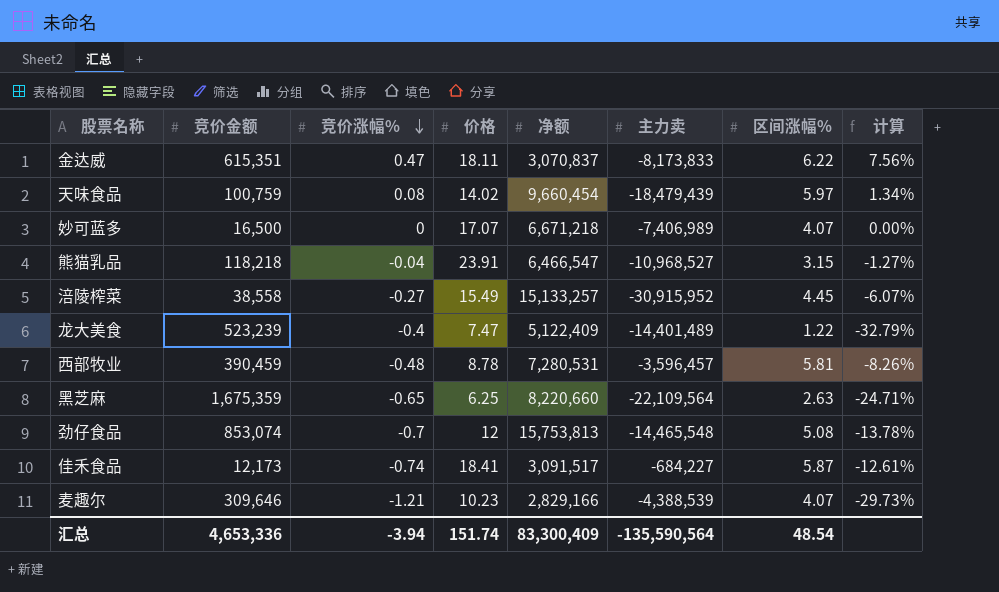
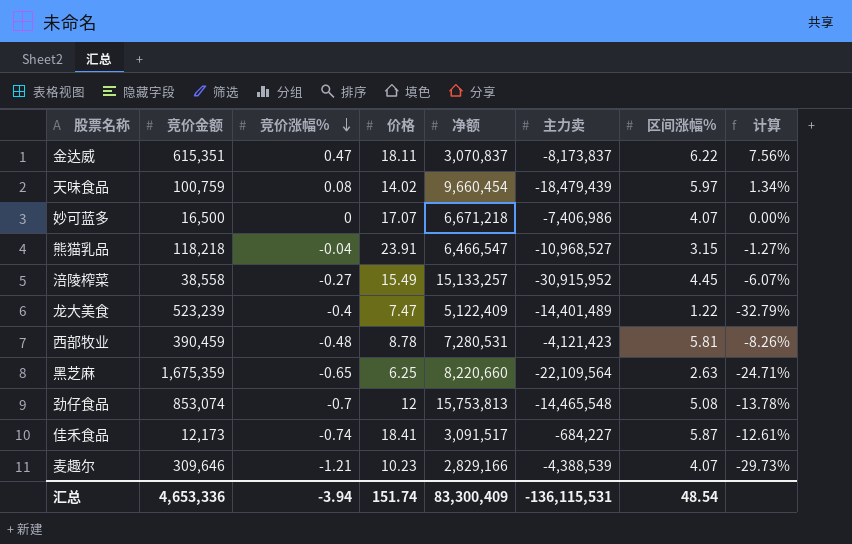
金达威 | 主力卖: -8,173,833 -> -8,173,837
妙可蓝多 | 主力卖: -7,406,989 -> -7,406,986
西部牧业 | 主力卖: -3,596,457 -> -4,121,423
汇总 | 主力卖: -135,590,564 -> -136,115,531

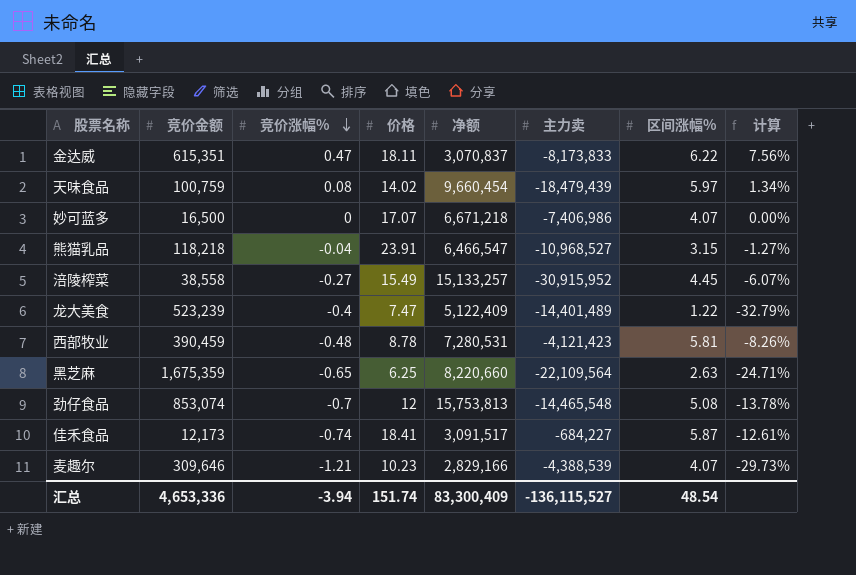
金达威 | 主力卖: -8,173,837 -> -8,173,833
汇总 | 主力卖: -136,115,531 -> -136,115,527

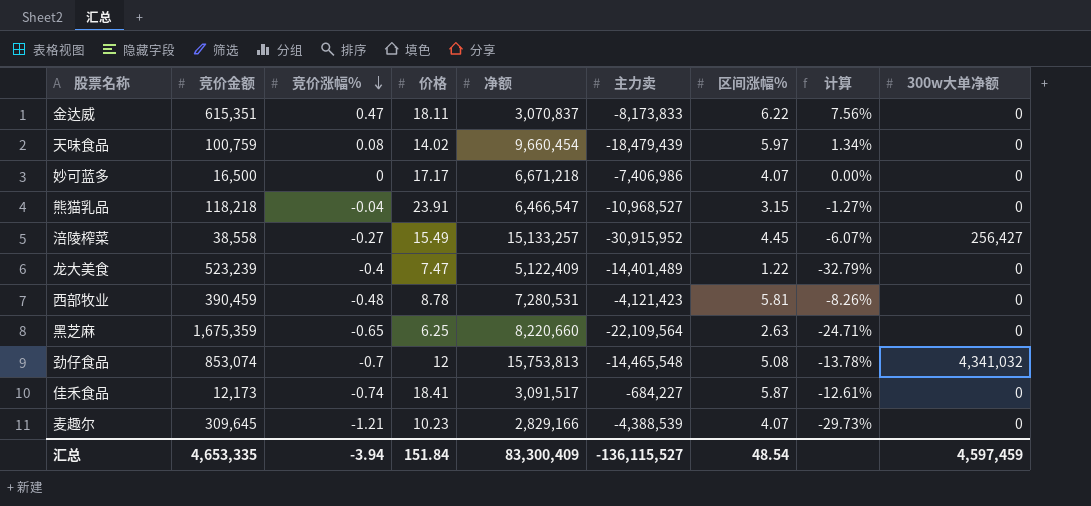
column 300w大单净额 | position: none -> 9
妙可蓝多 | 价格: 17.07 -> 17.17
麦趣尔 | 竞价金额: 309,646 -> 309,645
汇总 | 竞价金额: 4,653,336 -> 4,653,335
汇总 | 价格: 151.74 -> 151.84

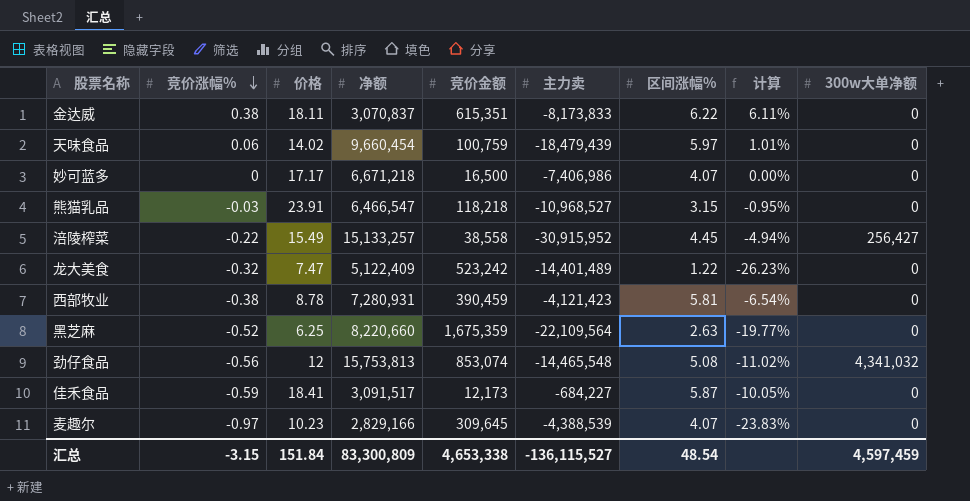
column 竞价金额 | position: 2 -> 5
金达威 | 竞价涨幅%: 0.47 -> 0.38
金达威 | 计算: 7.56% -> 6.11%
天味食品 | 竞价涨幅%: 0.08 -> 0.06
天味食品 | 计算: 1.34% -> 1.01%
熊猫乳品 | 竞价涨幅%: -0.04 -> -0.03
熊猫乳品 | 计算: -1.27% -> -0.95%
涪陵榨菜 | 竞价涨幅%: -0.27 -> -0.22
涪陵榨菜 | 计算: -6.07% -> -4.94%
龙大美食 | 竞价涨幅%: -0.4 -> -0.32
龙大美食 | 竞价金额: 523,239 -> 523,242
龙大美食 | 计算: -32.79% -> -26.23%
西部牧业 | 竞价涨幅%: -0.48 -> -0.38
西部牧业 | 净额: 7,280,531 -> 7,280,931
西部牧业 | 计算: -8.26% -> -6.54%
黑芝麻 | 竞价涨幅%: -0.65 -> -0.52
黑芝麻 | 计算: -24.71% -> -19.77%
劲仔食品 | 竞价涨幅%: -0.7 -> -0.56
劲仔食品 | 计算: -13.78% -> -11.02%
佳禾食品 | 竞价涨幅%: -0.74 -> -0.59
佳禾食品 | 计算: -12.61% -> -10.05%
麦趣尔 | 竞价涨幅%: -1.21 -> -0.97
麦趣尔 | 计算: -29.73% -> -23.83%
汇总 | 竞价涨幅%: -3.94 -> -3.15
汇总 | 净额: 83,300,409 -> 83,300,809
汇总 | 竞价金额: 4,653,335 -> 4,653,338

